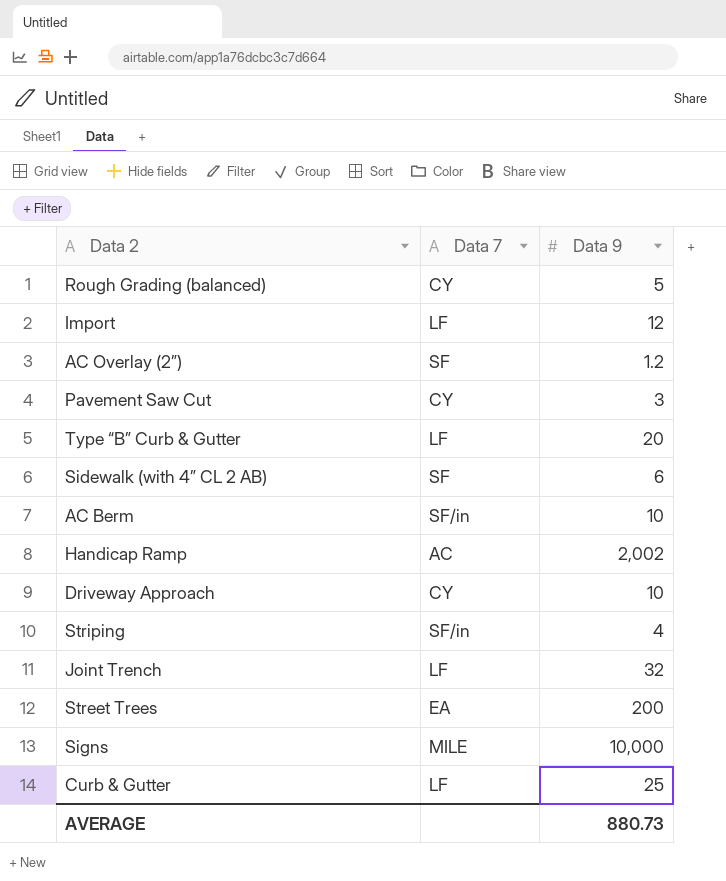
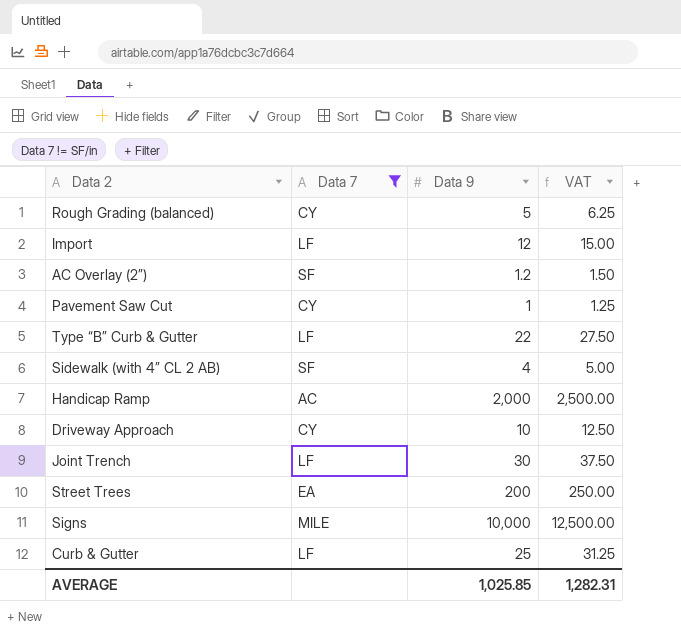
filter: none -> Data 7 != SF/in
column VAT | formula: none -> [Data 9] * 1.25
Pavement Saw Cut | Data 9: 3 -> 1
Type “B” Curb & Gutter | Data 9: 20 -> 22
Sidewalk (with 4” CL 2 AB) | Data 9: 6 -> 4
Handicap Ramp | Data 9: 2,002 -> 2,000
Joint Trench | Data 9: 32 -> 30
AVERAGE | Data 9: 880.73 -> 1,025.85

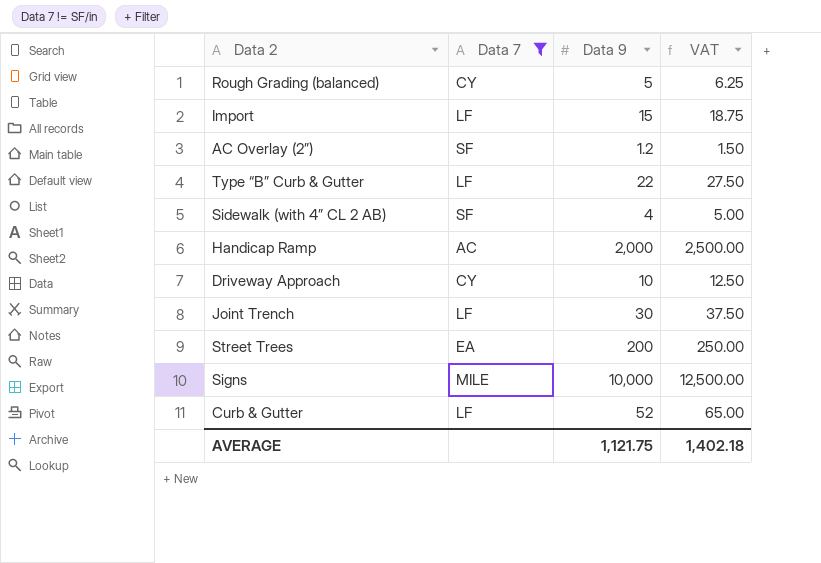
row Pavement Saw Cut: CY | 1 | 1.25 -> none
Import | Data 9: 12 -> 15
Import | VAT: 15.00 -> 18.75
Curb & Gutter | Data 9: 25 -> 52
Curb & Gutter | VAT: 31.25 -> 65.00
AVERAGE | Data 9: 1,025.85 -> 1,121.75
AVERAGE | VAT: 1,282.31 -> 1,402.18

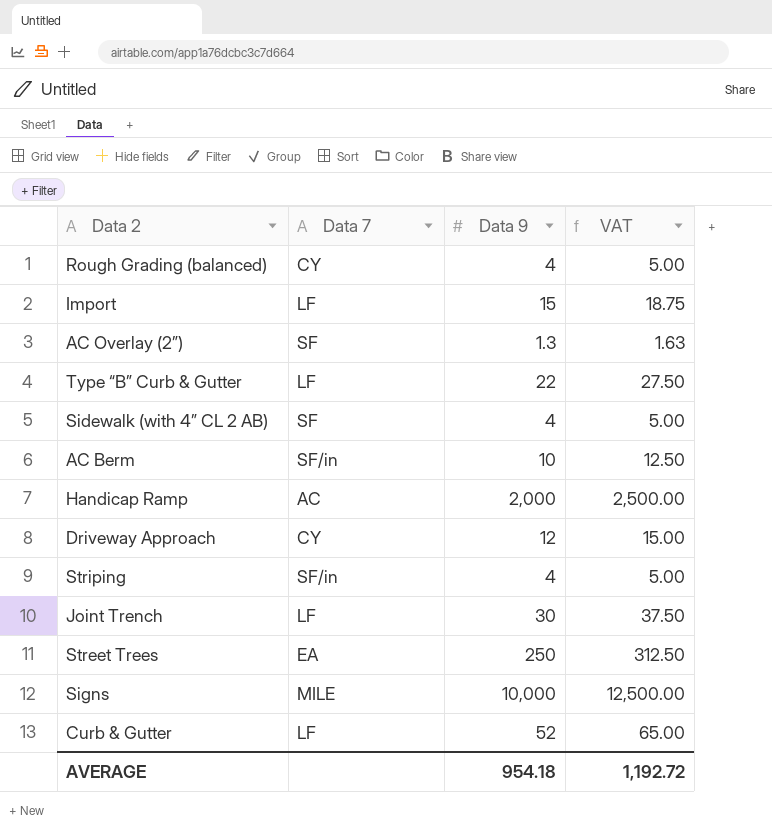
filter: Data 7 != SF/in -> none
Rough Grading (balanced) | Data 9: 5 -> 4
Rough Grading (balanced) | VAT: 6.25 -> 5.00
AC Overlay (2”) | Data 9: 1.2 -> 1.3
AC Overlay (2”) | VAT: 1.50 -> 1.63
Driveway Approach | Data 9: 10 -> 12
Driveway Approach | VAT: 12.50 -> 15.00
Street Trees | Data 9: 200 -> 250
Street Trees | VAT: 250.00 -> 312.50
AVERAGE | Data 9: 1,121.75 -> 954.18
AVERAGE | VAT: 1,402.18 -> 1,192.72

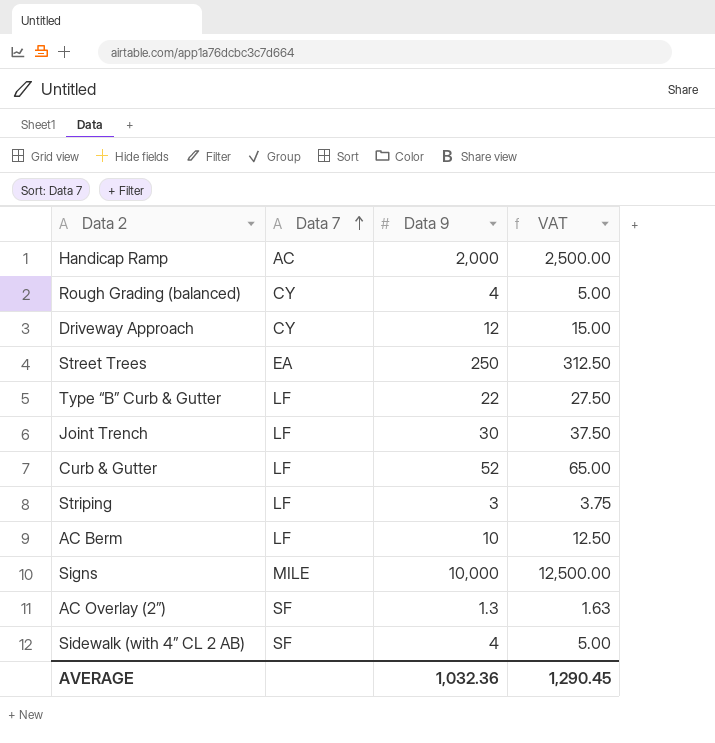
row order: none -> Data 7 ascending
row Import: LF | 15 | 18.75 -> none
Striping | Data 7: SF/in -> LF
Striping | Data 9: 4 -> 3
Striping | VAT: 5.00 -> 3.75
AC Berm | Data 7: SF/in -> LF
AVERAGE | Data 9: 954.18 -> 1,032.36
AVERAGE | VAT: 1,192.72 -> 1,290.45

